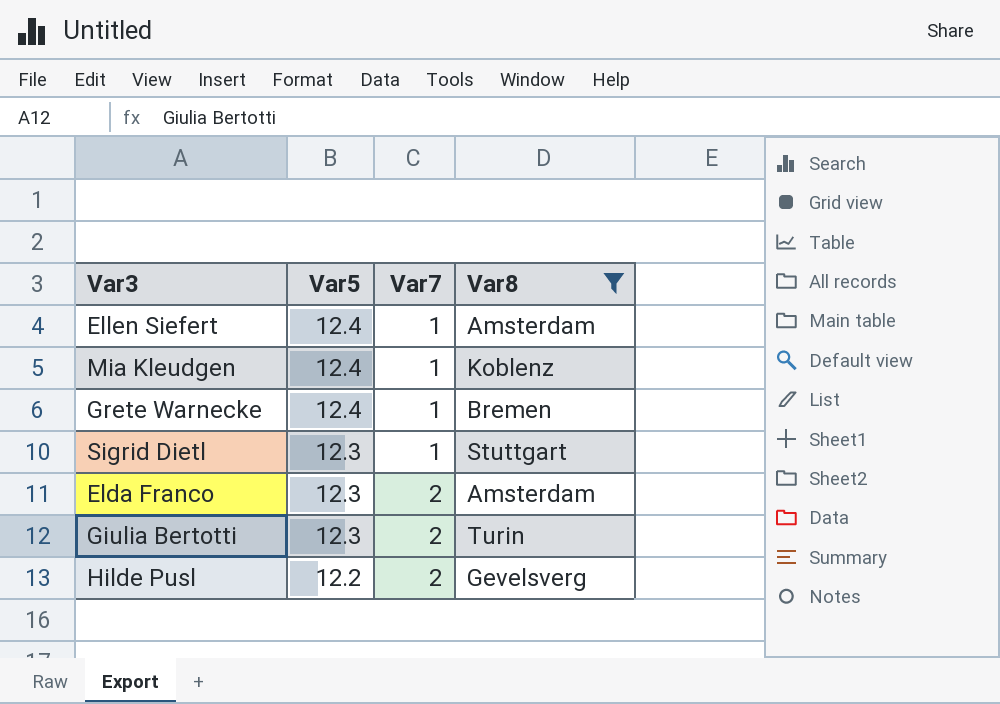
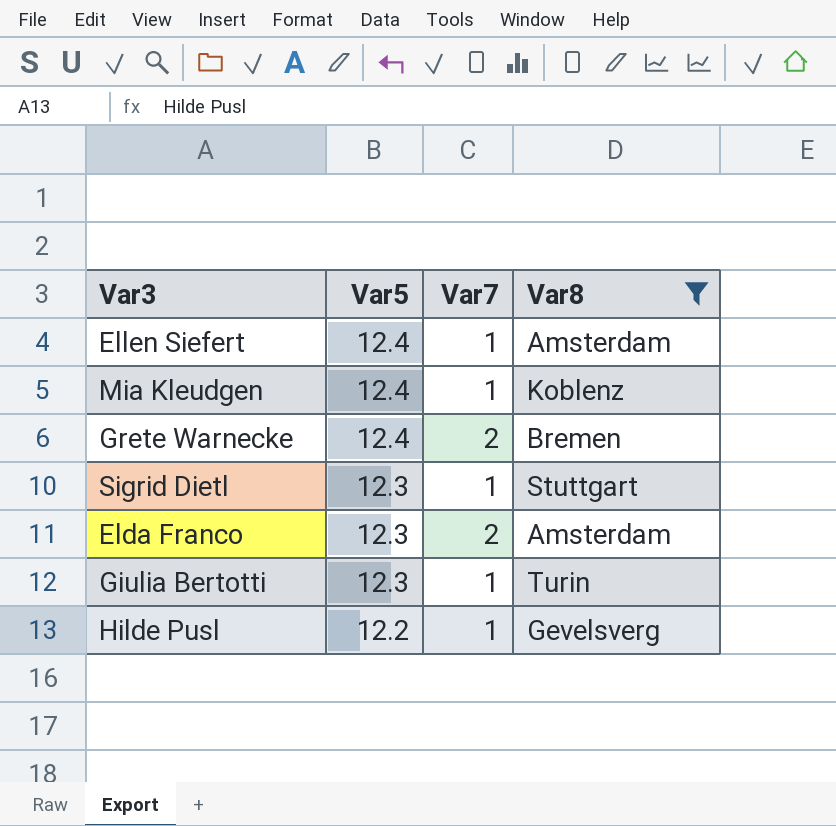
Grete Warnecke | Var7: 1 -> 2
Giulia Bertotti | Var7: 2 -> 1
Hilde Pusl | Var7: 2 -> 1

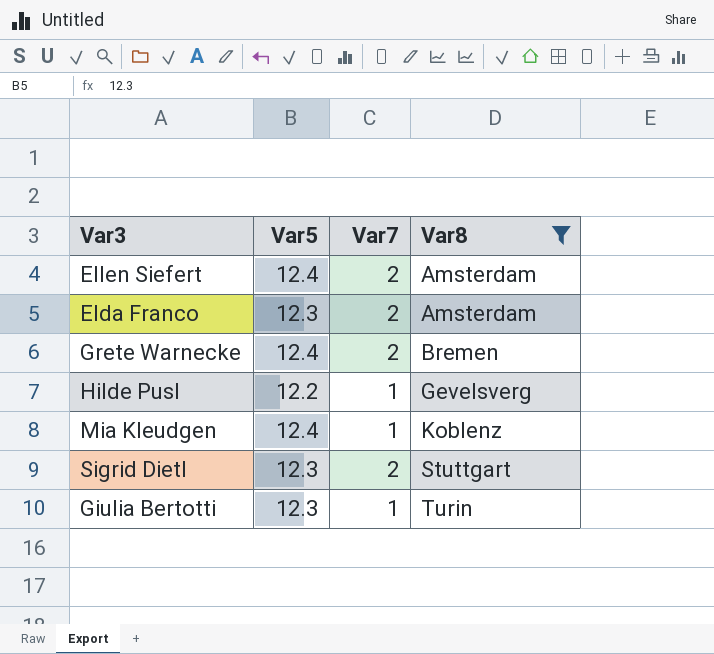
row order: Var5 descending -> Var8 ascending
Ellen Siefert | Var7: 1 -> 2
Sigrid Dietl | Var7: 1 -> 2

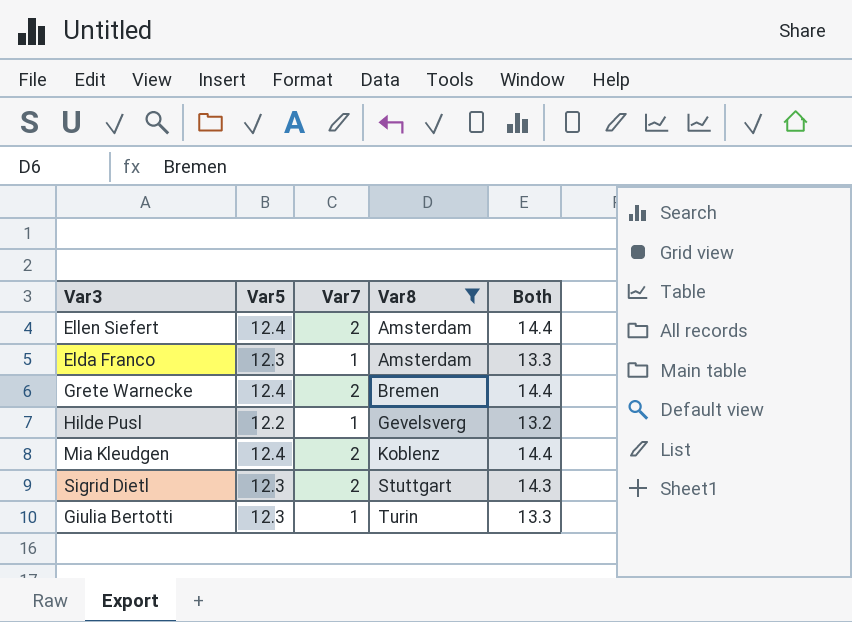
column Both | formula: none -> [Var5] + [Var7]
Elda Franco | Var7: 2 -> 1
Mia Kleudgen | Var7: 1 -> 2

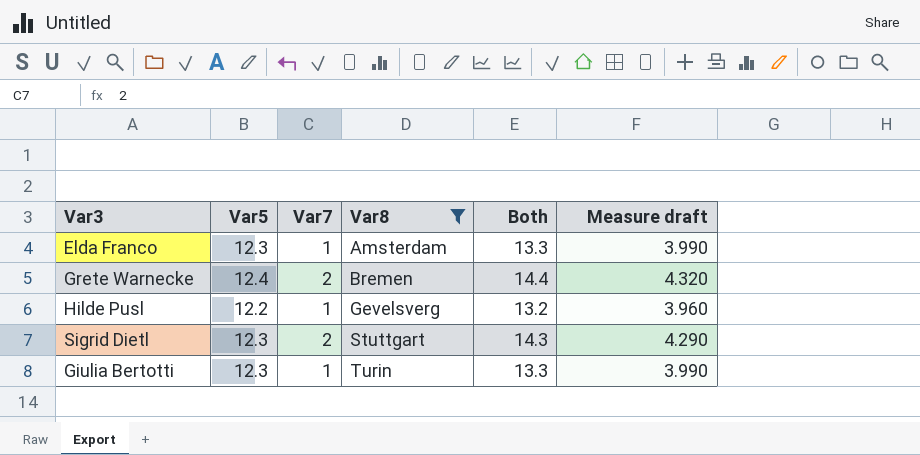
column Measure draft | formula: none -> [Both] * 0.3
row Ellen Siefert: 12.4 | 2 | Amsterdam | 14.4 -> none
row Mia Kleudgen: 12.4 | 2 | Koblenz | 14.4 -> none

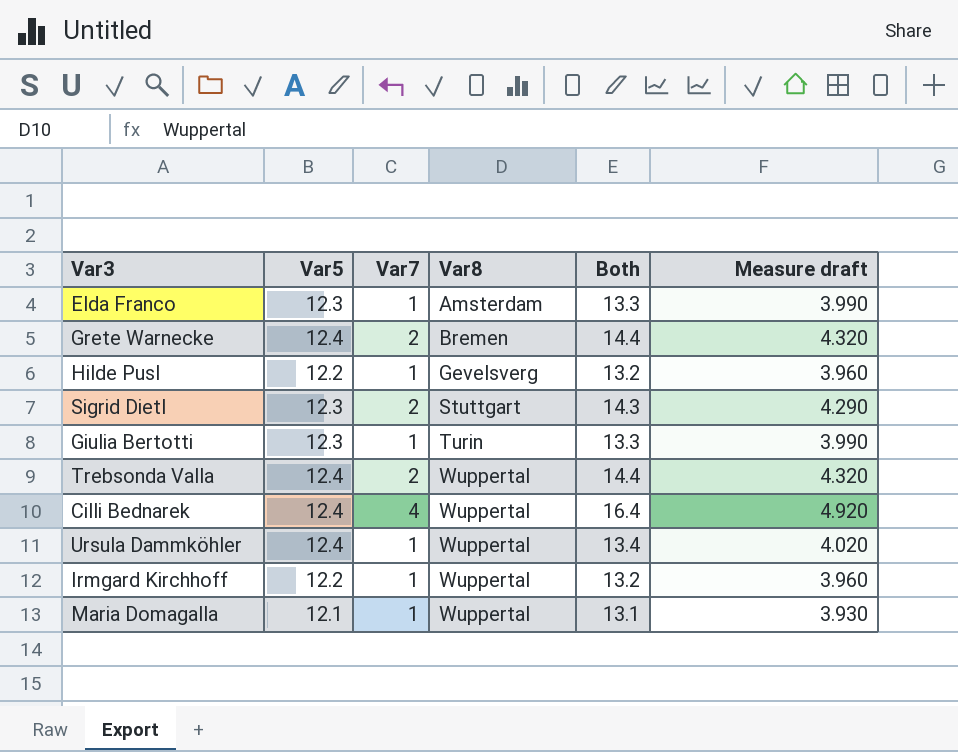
filter: Var8 != Wuppertal -> none

